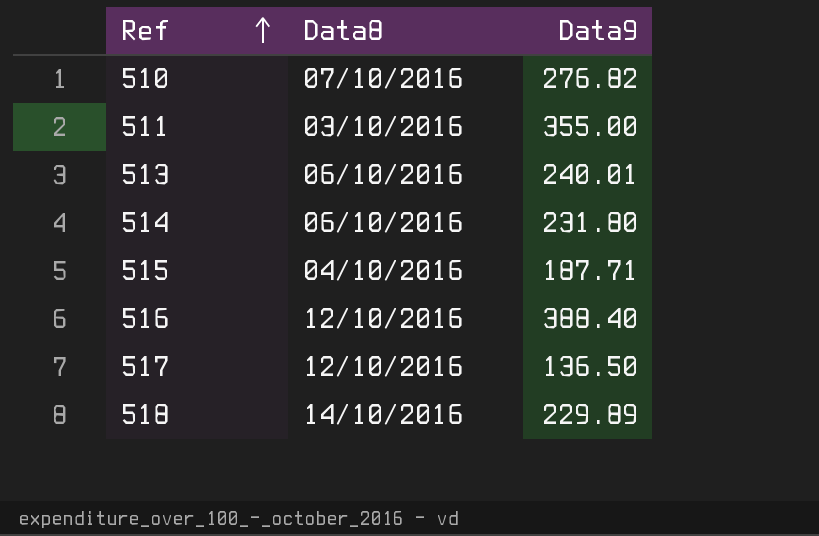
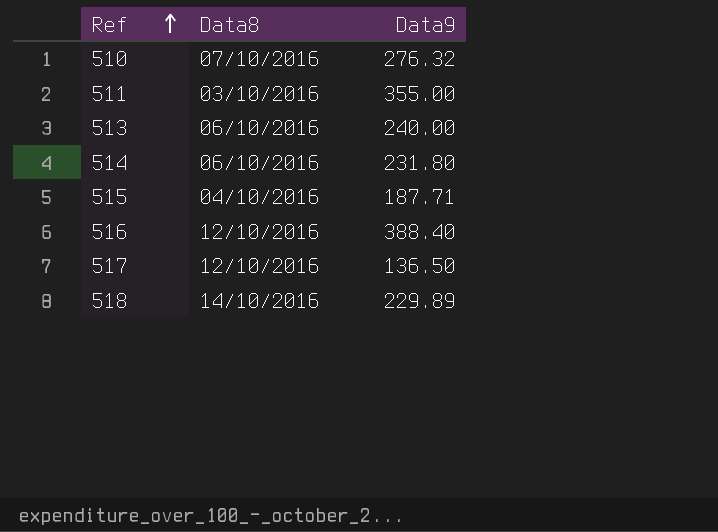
510 | Data9: 276.82 -> 276.32
513 | Data9: 240.01 -> 240.00

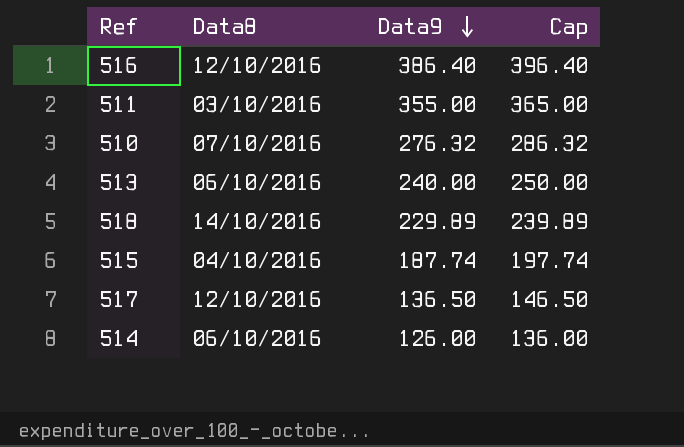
row order: Ref ascending -> Data9 descending
column Cap | formula: none -> [Data9] + 10
516 | Data9: 388.40 -> 386.40
515 | Data9: 187.71 -> 187.74
514 | Data9: 231.80 -> 126.00

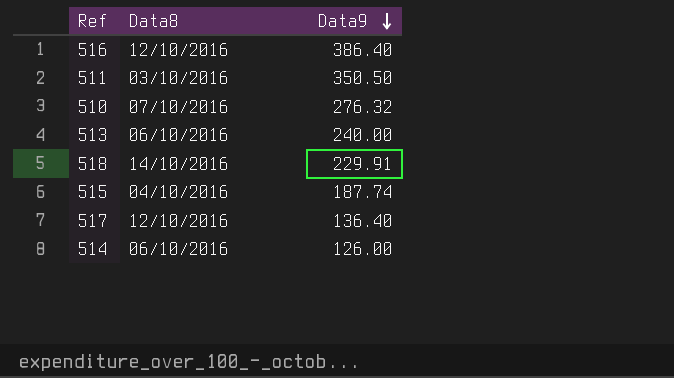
column Cap | formula: [Data9] + 10 -> none
511 | Data9: 355.00 -> 350.50
518 | Data9: 229.89 -> 229.91
517 | Data9: 136.50 -> 136.40

